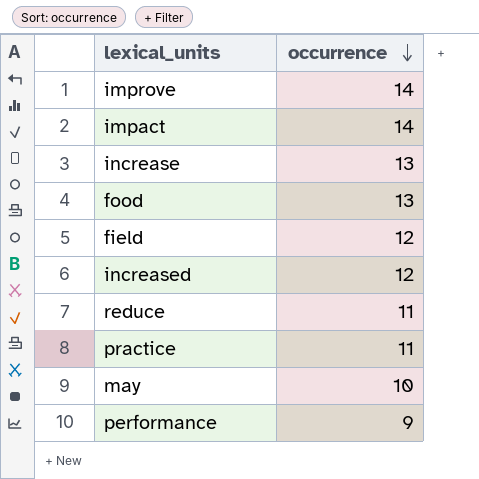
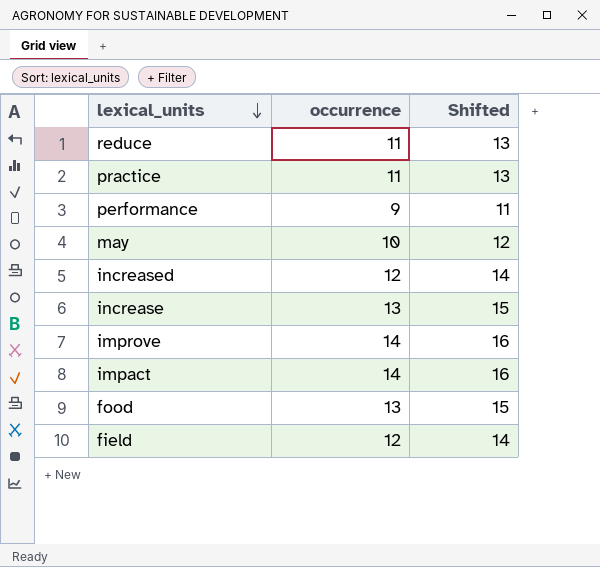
row order: occurrence descending -> lexical_units descending
column Shifted | formula: none -> [occurrence] + 2

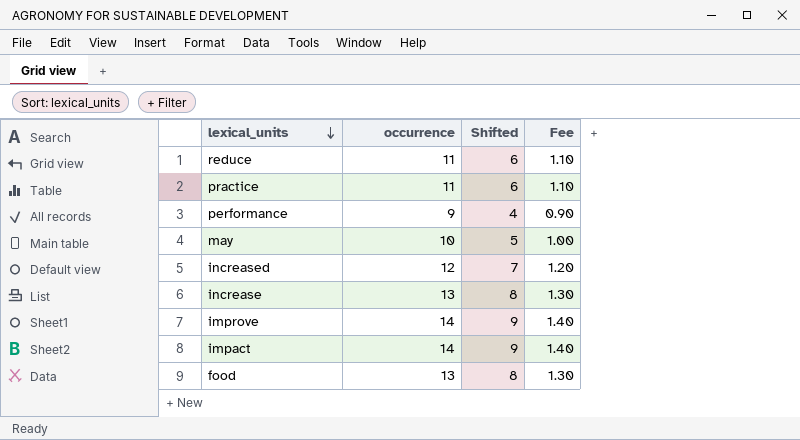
column Shifted | formula: [occurrence] + 2 -> [occurrence] - 5
column Fee | formula: none -> [occurrence] * 0.1
row field: 12 | 14 -> none

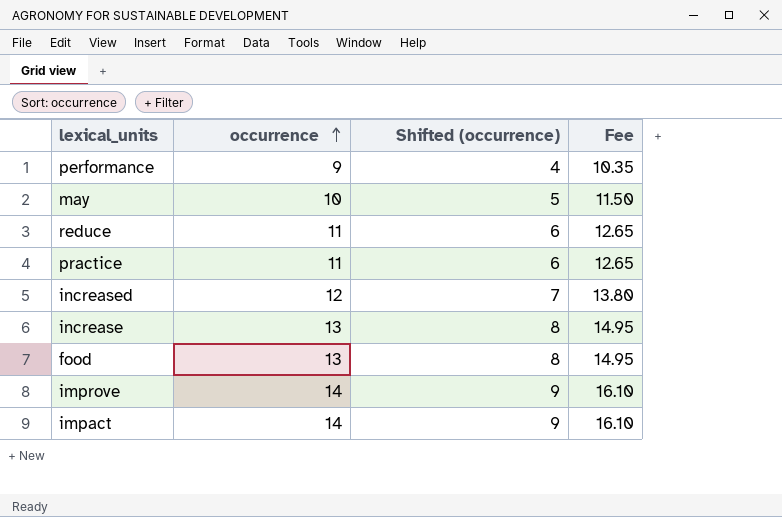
row order: lexical_units descending -> occurrence ascending
column name: Shifted -> Shifted (occurrence)
column Fee | formula: [occurrence] * 0.1 -> [occurrence] * 1.15

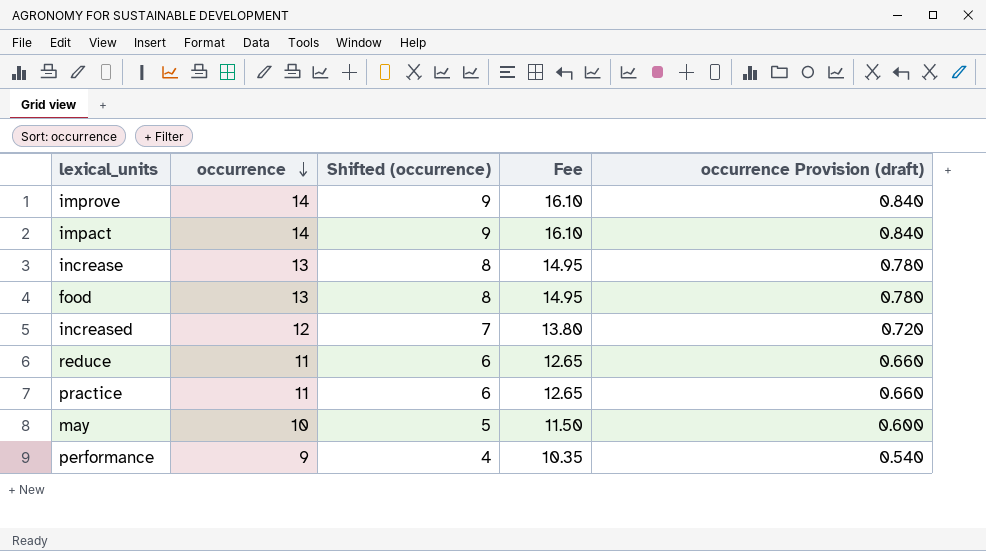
row order: occurrence ascending -> occurrence descending
column occurrence Provision (draft) | formula: none -> [occurrence] * 0.06

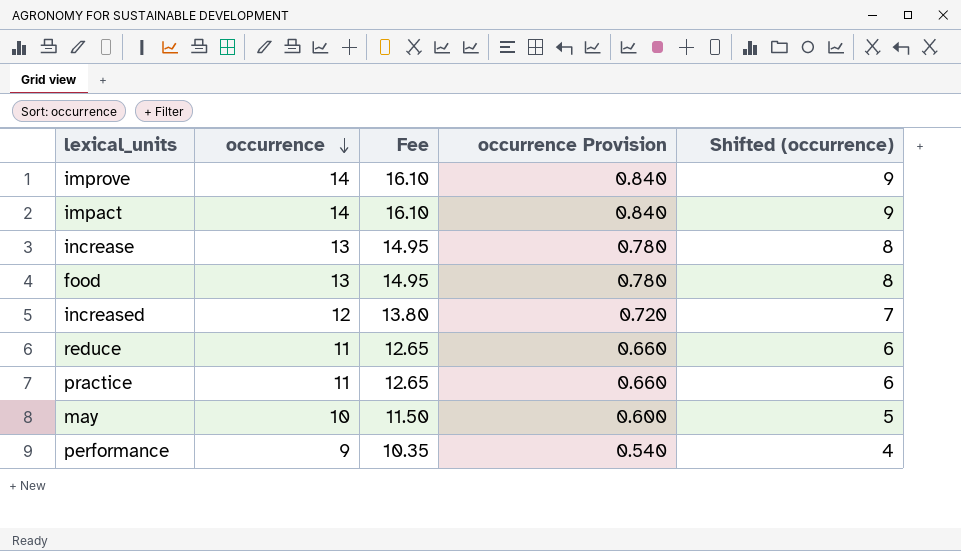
column name: occurrence Provision (draft) -> occurrence Provision
column Shifted (occurrence) | position: 3 -> 5

